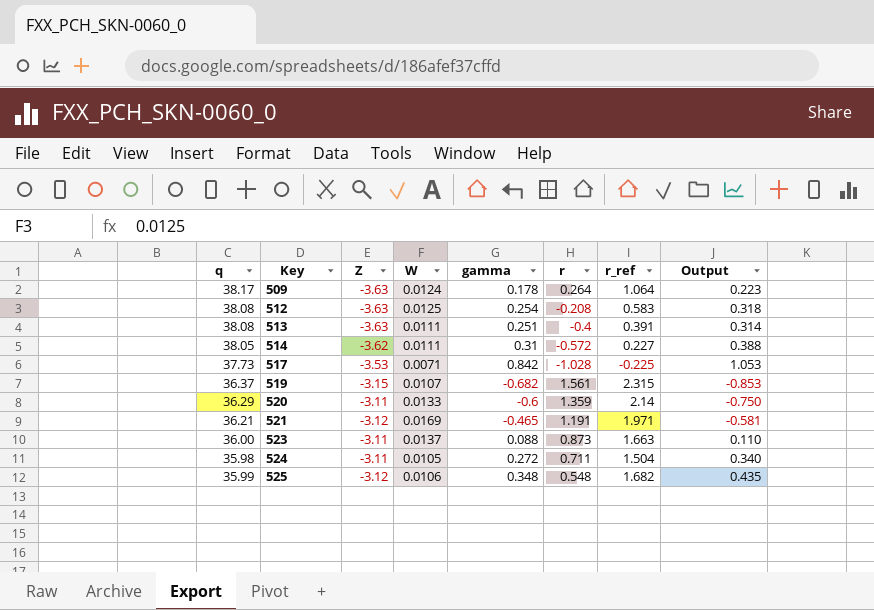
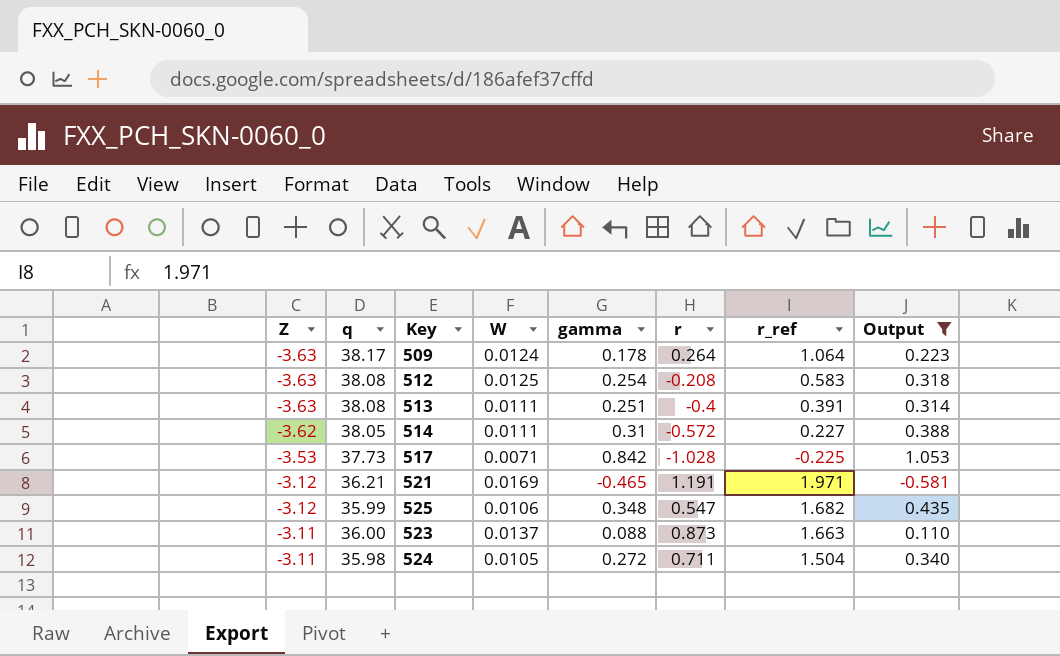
filter: none -> Output >= -0.581
row order: Key ascending -> Z ascending
column Z | position: 3 -> 1
525 | r: 0.548 -> 0.547

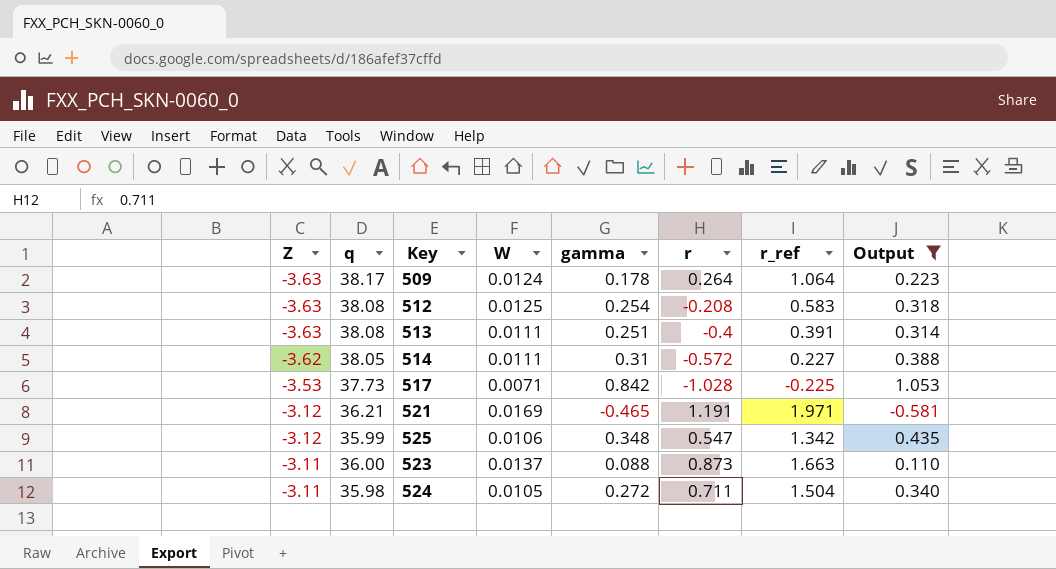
525 | r_ref: 1.682 -> 1.342

